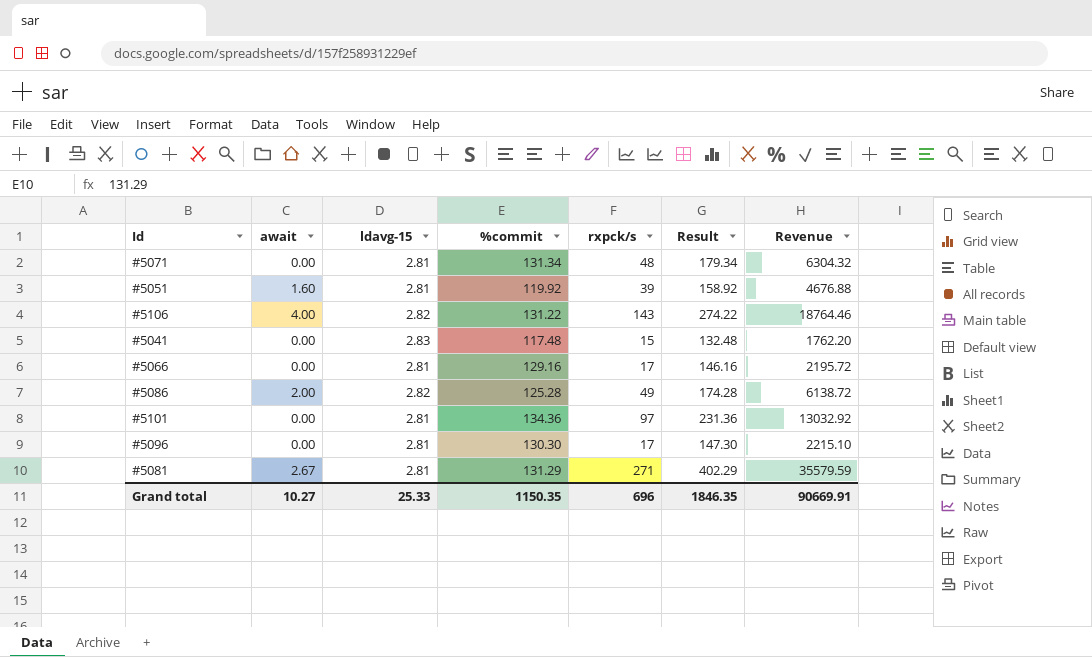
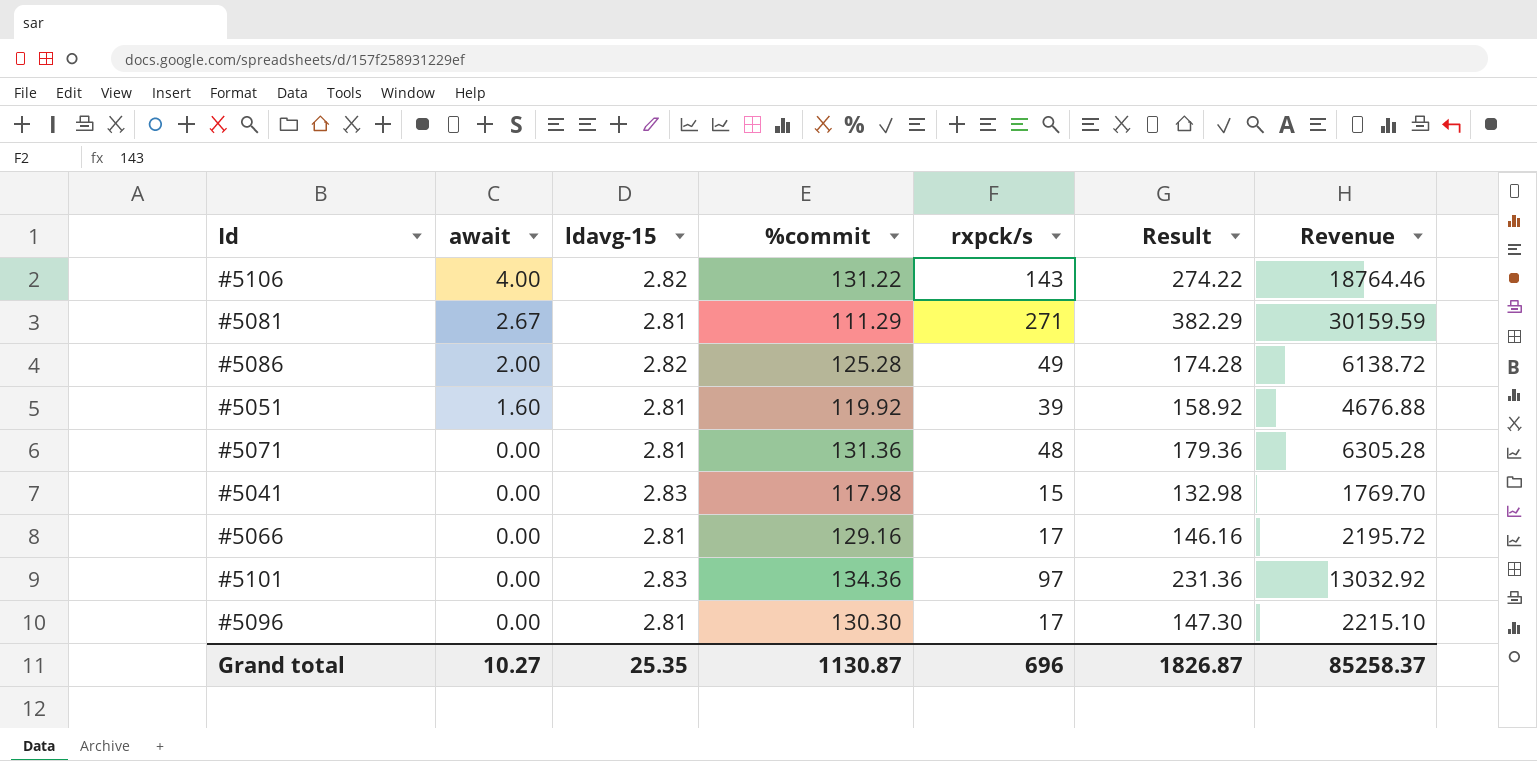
row order: none -> await descending
#5081 | %commit: 131.29 -> 111.29
#5081 | Result: 402.29 -> 382.29
#5081 | Revenue: 35579.59 -> 30159.59
#5071 | %commit: 131.34 -> 131.36
#5071 | Result: 179.34 -> 179.36
#5071 | Revenue: 6304.32 -> 6305.28
#5041 | %commit: 117.48 -> 117.98
#5041 | Result: 132.48 -> 132.98
#5041 | Revenue: 1762.20 -> 1769.70
#5101 | ldavg-15: 2.81 -> 2.83
Grand total | ldavg-15: 25.33 -> 25.35
Grand total | %commit: 1150.35 -> 1130.87
Grand total | Result: 1846.35 -> 1826.87
Grand total | Revenue: 90669.91 -> 85258.37

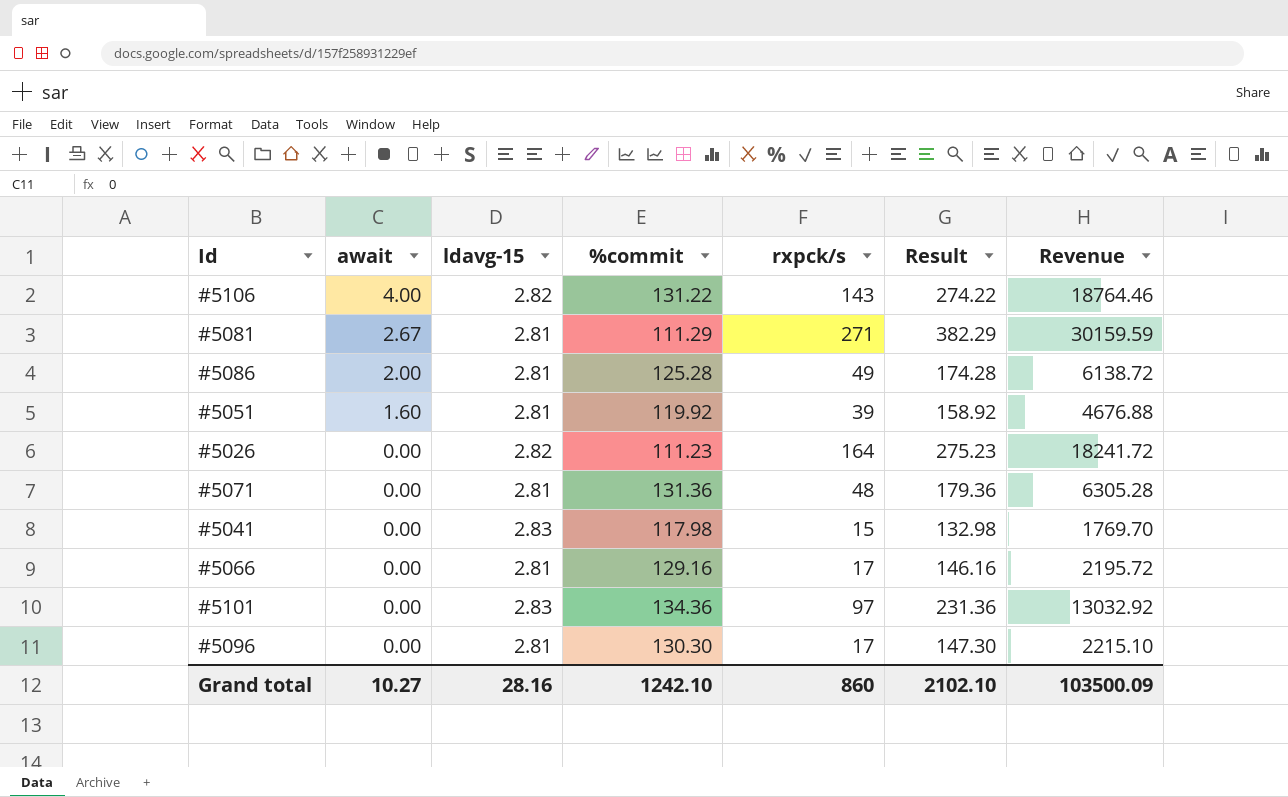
#5086 | ldavg-15: 2.82 -> 2.81
row #5026: none -> 0.00 | 2.82 | 111.23 | 164 | 275.23 | 18241.72
Grand total | ldavg-15: 25.35 -> 28.16
Grand total | %commit: 1130.87 -> 1242.10
Grand total | rxpck/s: 696 -> 860
Grand total | Result: 1826.87 -> 2102.10
Grand total | Revenue: 85258.37 -> 103500.09

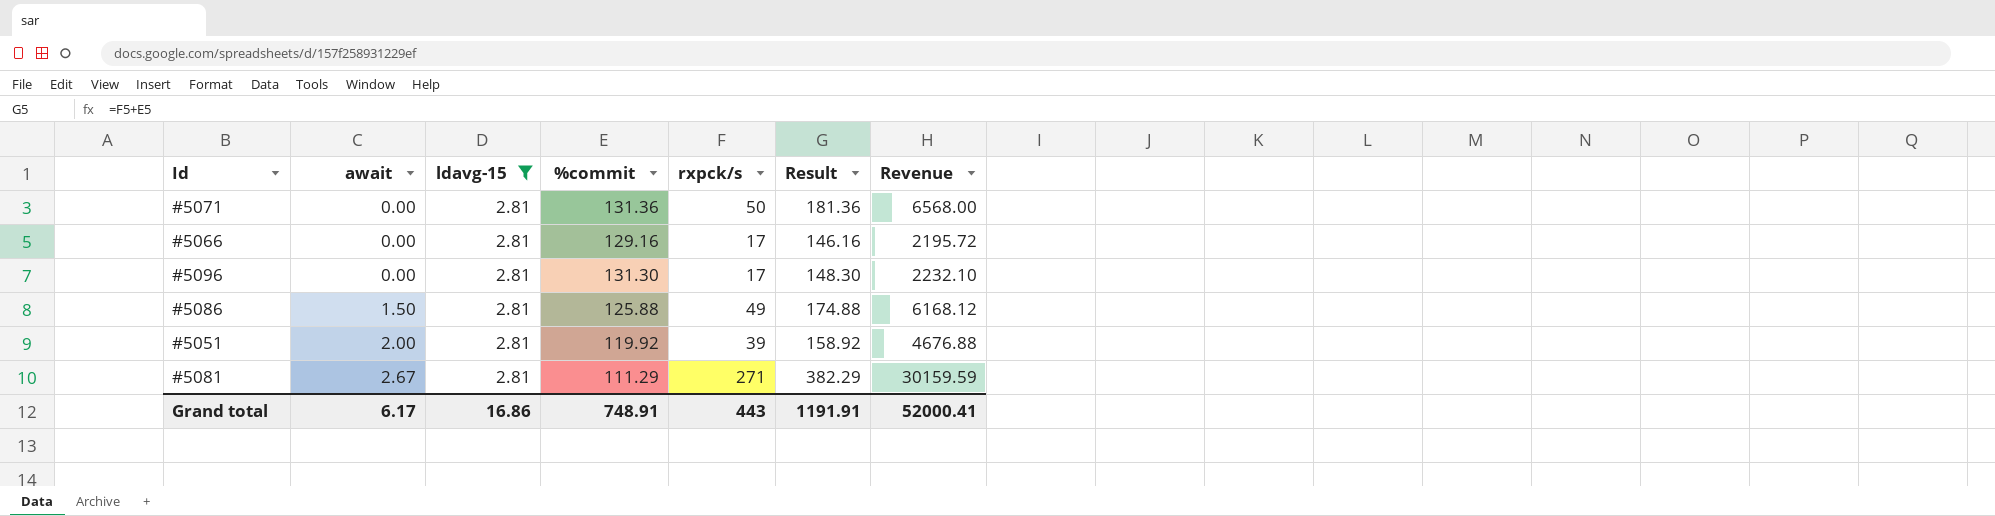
filter: none -> ldavg-15 = 2.81
row order: await descending -> await ascending
#5071 | rxpck/s: 48 -> 50
#5071 | Result: 179.36 -> 181.36
#5071 | Revenue: 6305.28 -> 6568.00
#5096 | %commit: 130.30 -> 131.30
#5096 | Result: 147.30 -> 148.30
#5096 | Revenue: 2215.10 -> 2232.10
#5086 | await: 2.00 -> 1.50
#5086 | %commit: 125.28 -> 125.88
#5086 | Result: 174.28 -> 174.88
#5086 | Revenue: 6138.72 -> 6168.12
#5051 | await: 1.60 -> 2.00
Grand total | await: 10.27 -> 6.17
Grand total | ldavg-15: 28.16 -> 16.86
Grand total | %commit: 1242.10 -> 748.91
Grand total | rxpck/s: 860 -> 443
Grand total | Result: 2102.10 -> 1191.91
Grand total | Revenue: 103500.09 -> 52000.41

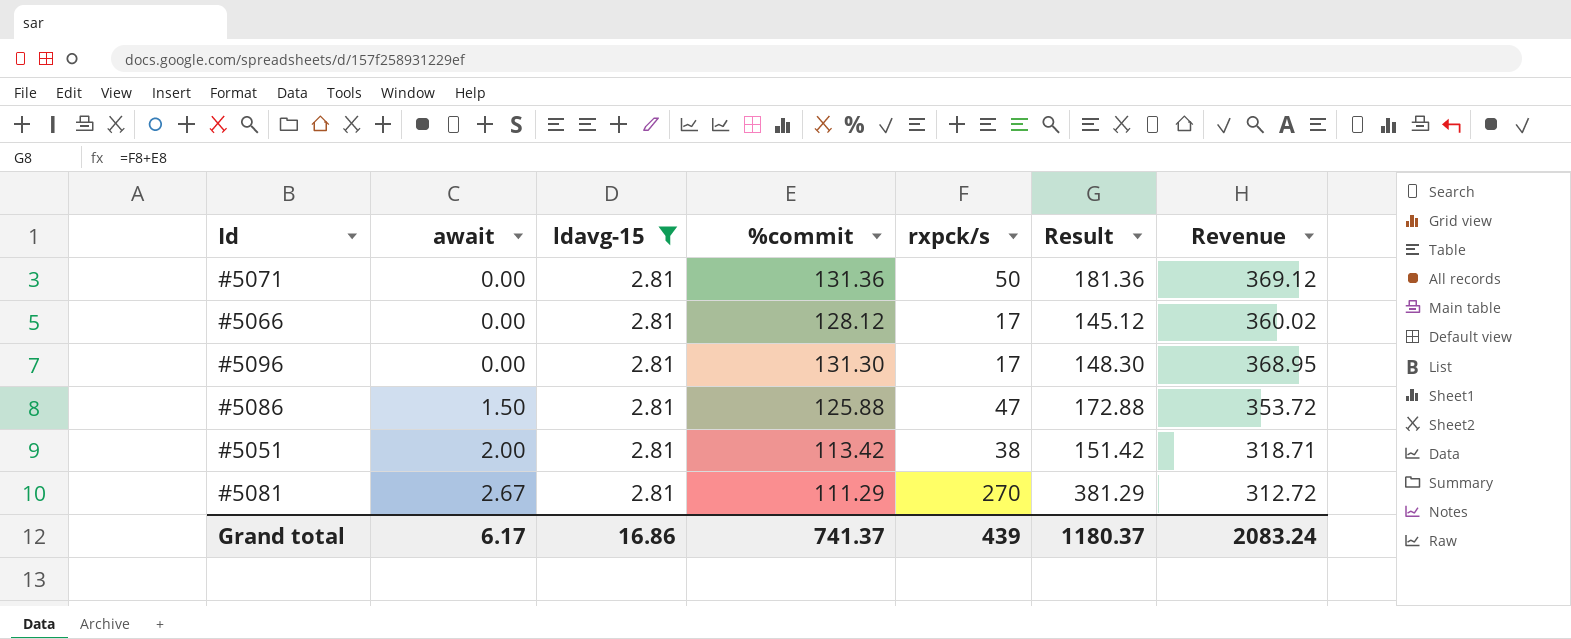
column Revenue | formula: [%commit] * [rxpck/s] -> [ldavg-15] * [%commit]
#5066 | %commit: 129.16 -> 128.12
#5066 | Result: 146.16 -> 145.12
#5086 | rxpck/s: 49 -> 47
#5086 | Result: 174.88 -> 172.88
#5051 | %commit: 119.92 -> 113.42
#5051 | rxpck/s: 39 -> 38
#5051 | Result: 158.92 -> 151.42
#5081 | rxpck/s: 271 -> 270
#5081 | Result: 382.29 -> 381.29
Grand total | %commit: 748.91 -> 741.37
Grand total | rxpck/s: 443 -> 439
Grand total | Result: 1191.91 -> 1180.37
Grand total | Revenue: 52000.41 -> 2083.24

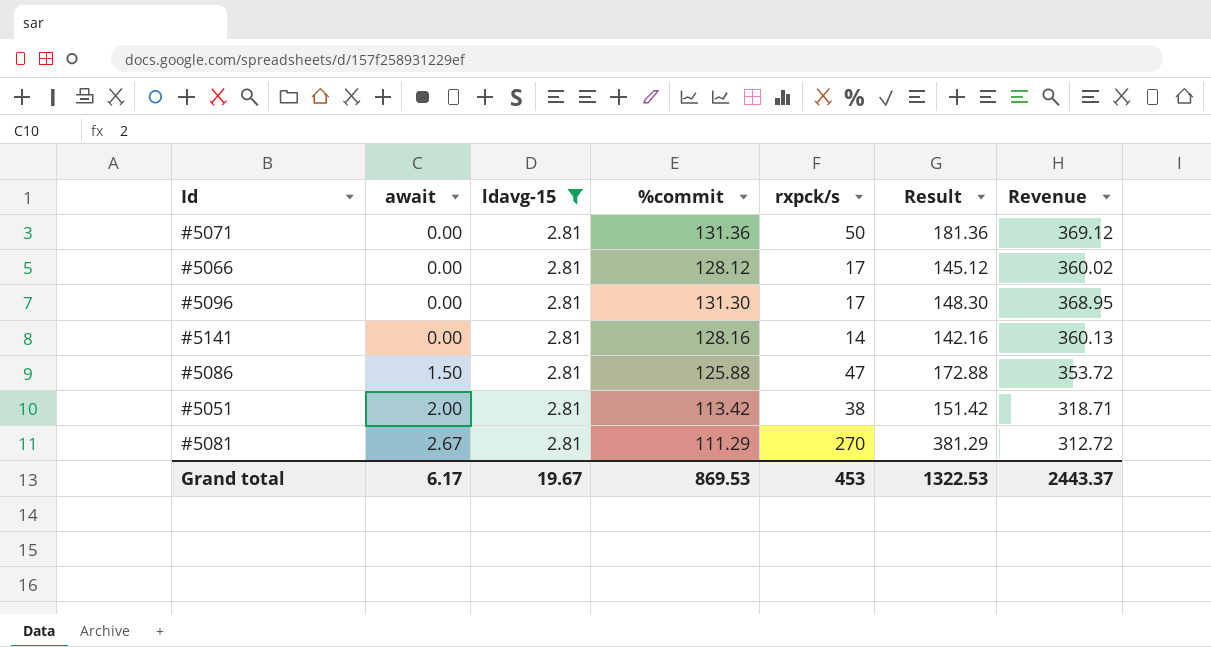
row #5141: none -> 0.00 | 2.81 | 128.16 | 14 | 142.16 | 360.13
Grand total | ldavg-15: 16.86 -> 19.67
Grand total | %commit: 741.37 -> 869.53
Grand total | rxpck/s: 439 -> 453
Grand total | Result: 1180.37 -> 1322.53
Grand total | Revenue: 2083.24 -> 2443.37

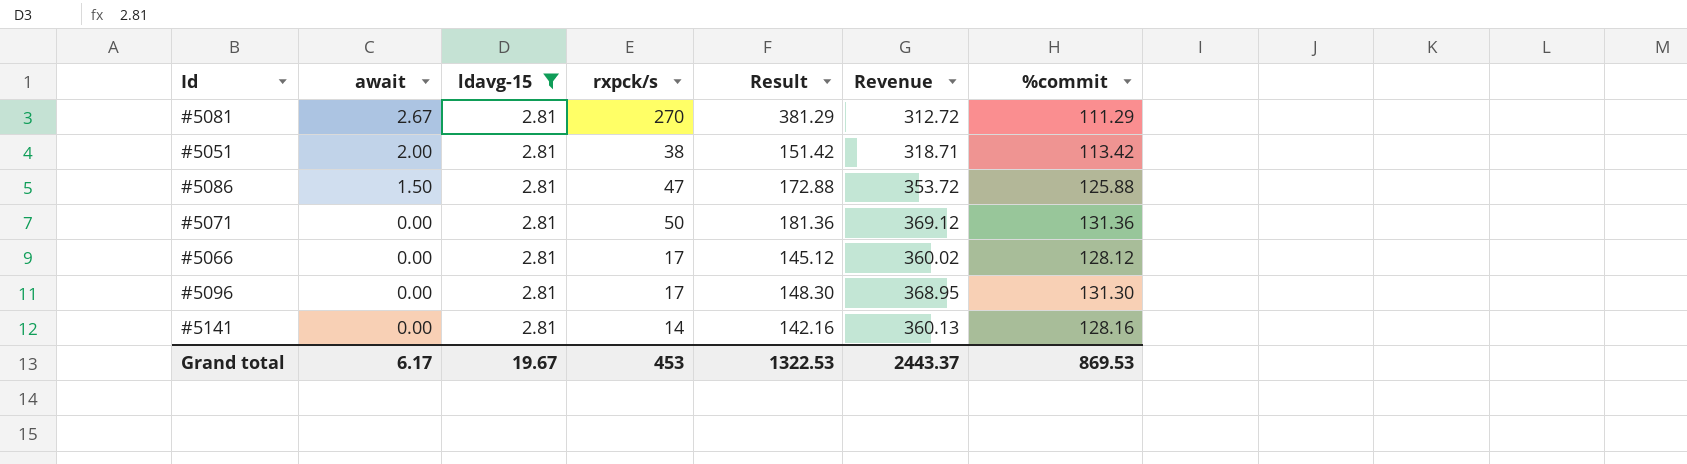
row order: await ascending -> await descending
column %commit | position: 4 -> 7

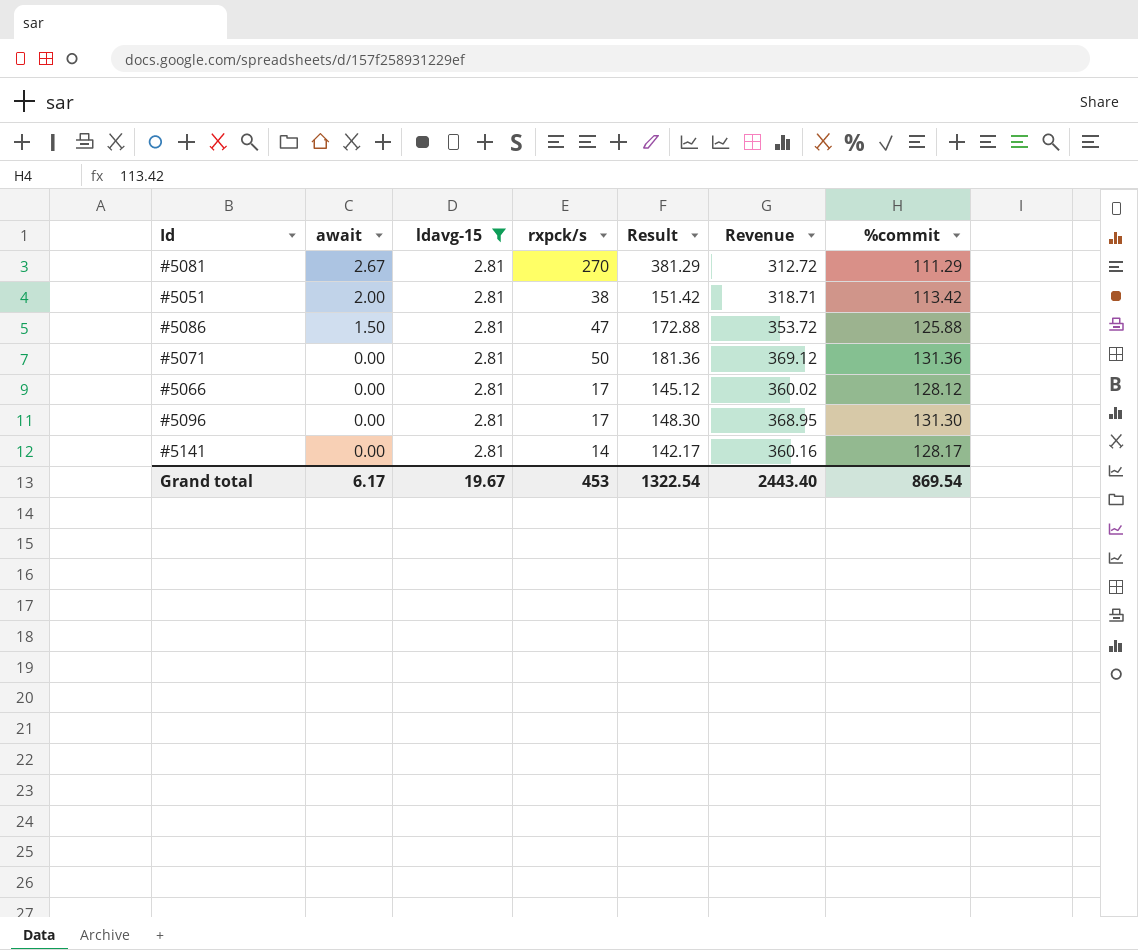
#5141 | Result: 142.16 -> 142.17
#5141 | Revenue: 360.13 -> 360.16
#5141 | %commit: 128.16 -> 128.17
Grand total | Result: 1322.53 -> 1322.54
Grand total | Revenue: 2443.37 -> 2443.40
Grand total | %commit: 869.53 -> 869.54

